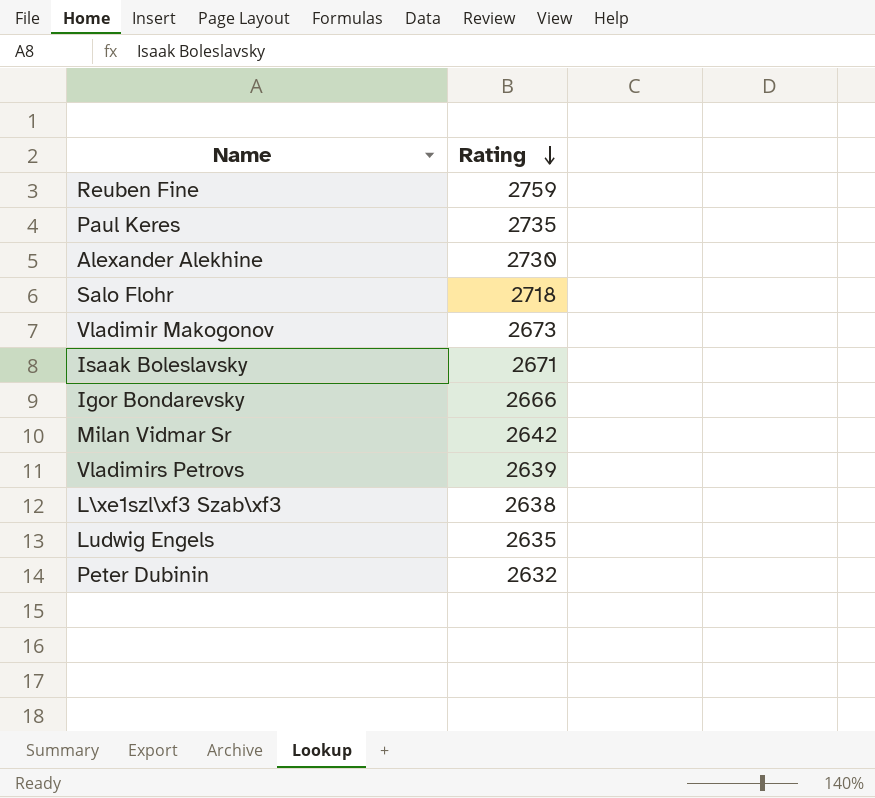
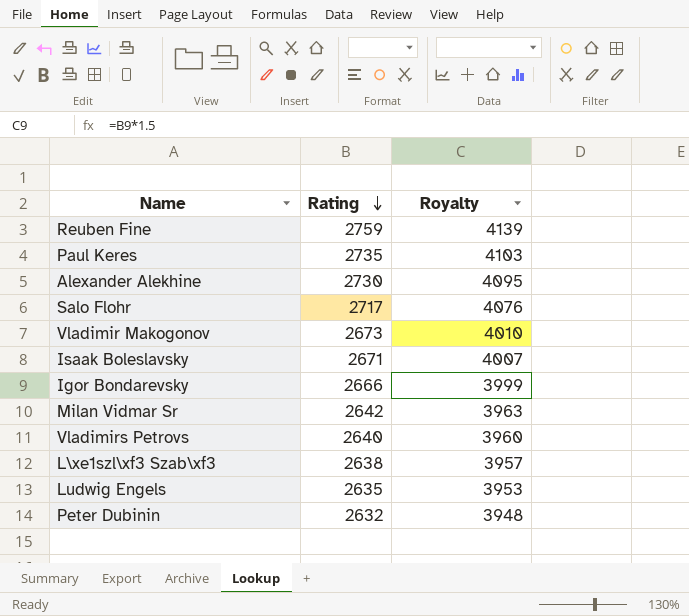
column Royalty | formula: none -> [Rating] * 1.5
Salo Flohr | Rating: 2718 -> 2717
Vladimirs Petrovs | Rating: 2639 -> 2640

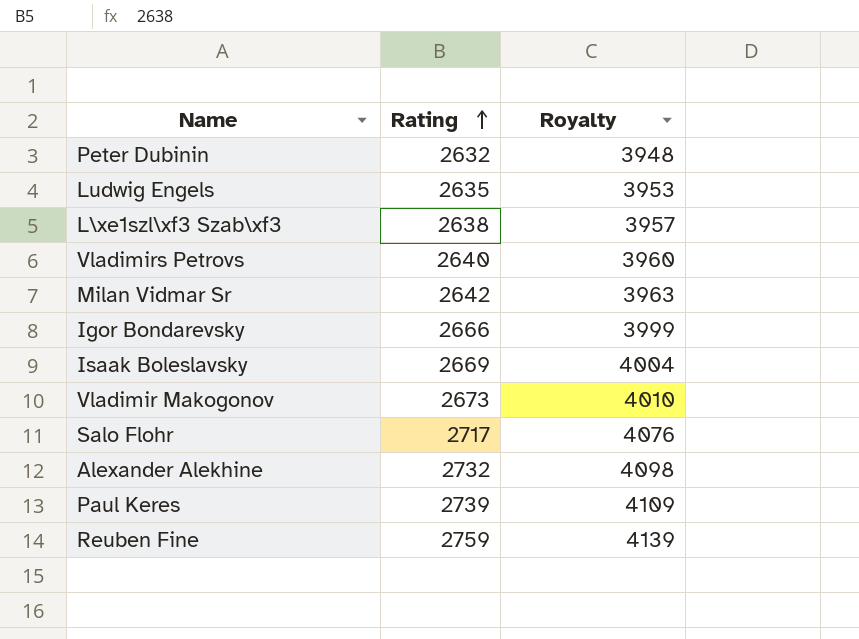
row order: Rating descending -> Rating ascending
Isaak Boleslavsky | Rating: 2671 -> 2669
Isaak Boleslavsky | Royalty: 4007 -> 4004
Alexander Alekhine | Rating: 2730 -> 2732
Alexander Alekhine | Royalty: 4095 -> 4098
Paul Keres | Rating: 2735 -> 2739
Paul Keres | Royalty: 4103 -> 4109

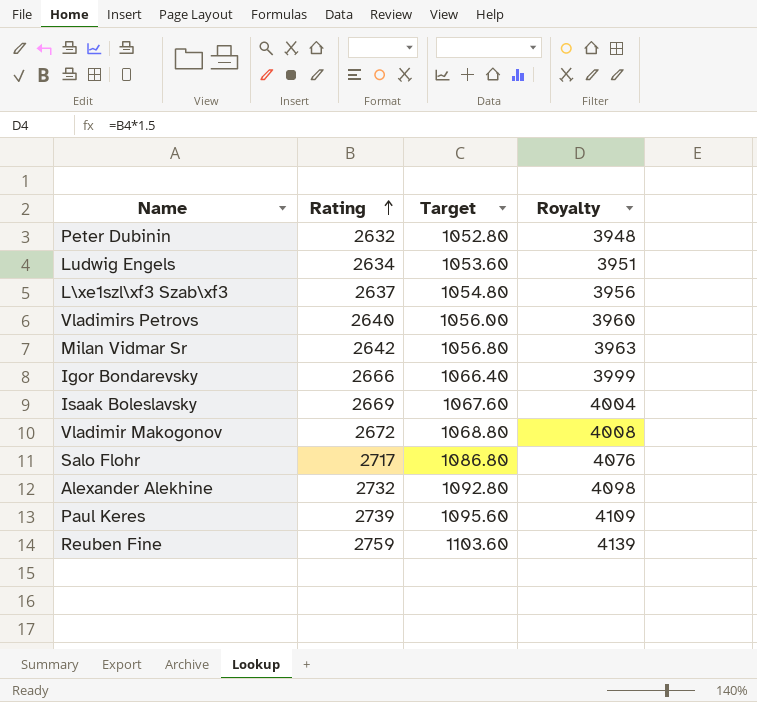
column Target | formula: none -> [Rating] * 0.4
Ludwig Engels | Rating: 2635 -> 2634
Ludwig Engels | Royalty: 3953 -> 3951
L\xe1szl\xf3 Szab\xf3 | Rating: 2638 -> 2637
L\xe1szl\xf3 Szab\xf3 | Royalty: 3957 -> 3956
Vladimir Makogonov | Rating: 2673 -> 2672
Vladimir Makogonov | Royalty: 4010 -> 4008

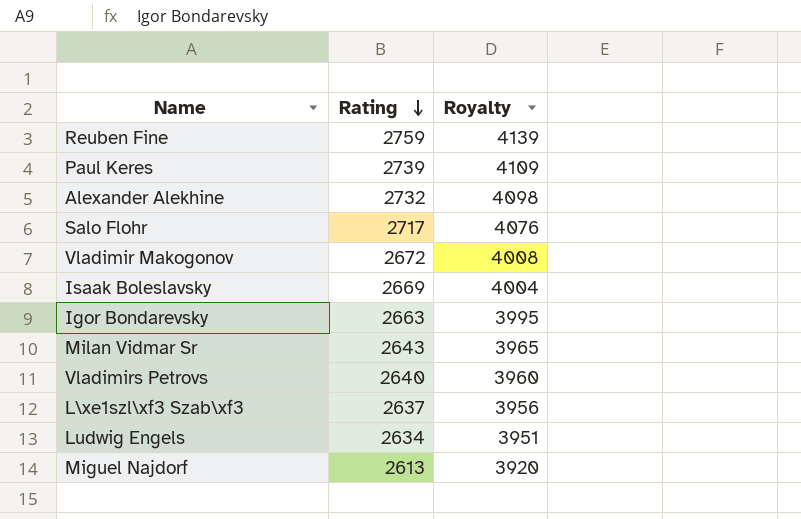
row order: Rating ascending -> Rating descending
column Target | formula: [Rating] * 0.4 -> none
row Peter Dubinin: 2632 | 1052.80 | 3948 -> none
Igor Bondarevsky | Rating: 2666 -> 2663
Igor Bondarevsky | Royalty: 3999 -> 3995
Milan Vidmar Sr | Rating: 2642 -> 2643
Milan Vidmar Sr | Royalty: 3963 -> 3965
row Miguel Najdorf: none -> 2613 | 3920

